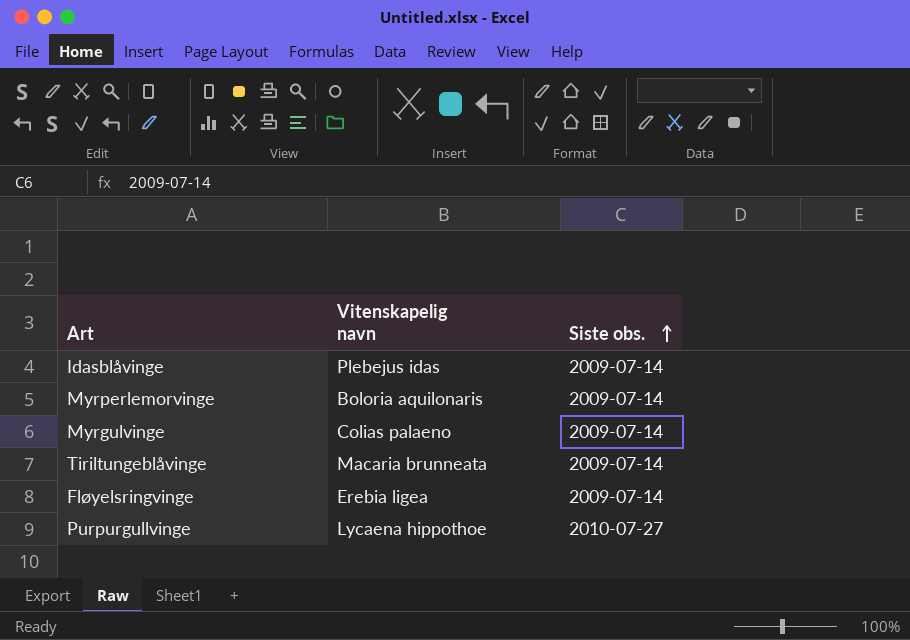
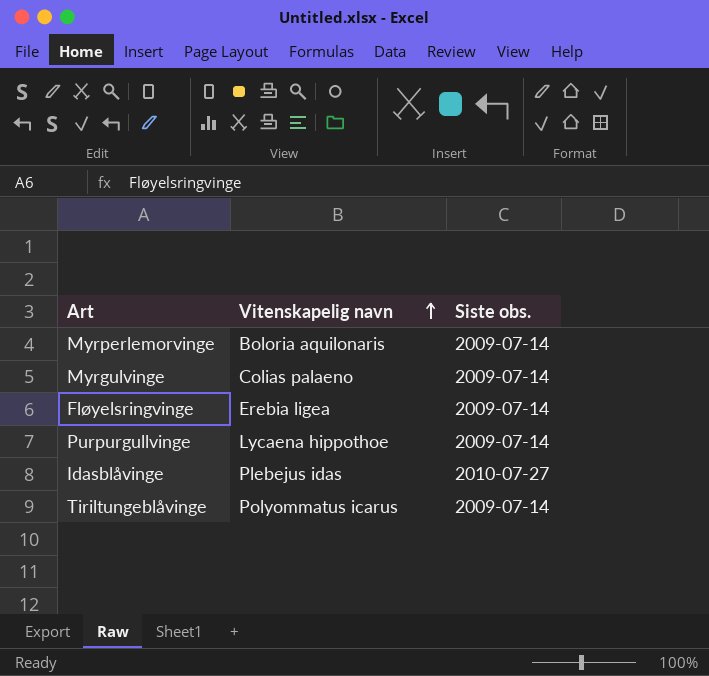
row order: Siste obs. ascending -> Vitenskapelig navn ascending
Purpurgullvinge | Siste obs.: 2010-07-27 -> 2009-07-14
Idasblåvinge | Siste obs.: 2009-07-14 -> 2010-07-27
Tiriltungeblåvinge | Vitenskapelig navn: Macaria brunneata -> Polyommatus icarus

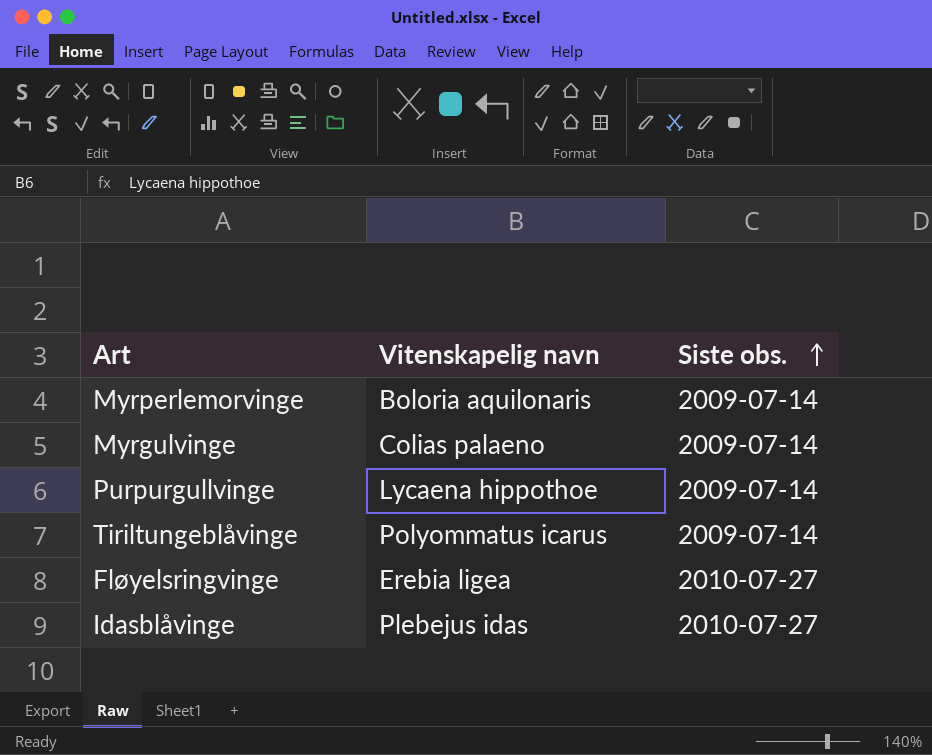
row order: Vitenskapelig navn ascending -> Siste obs. ascending
Fløyelsringvinge | Siste obs.: 2009-07-14 -> 2010-07-27

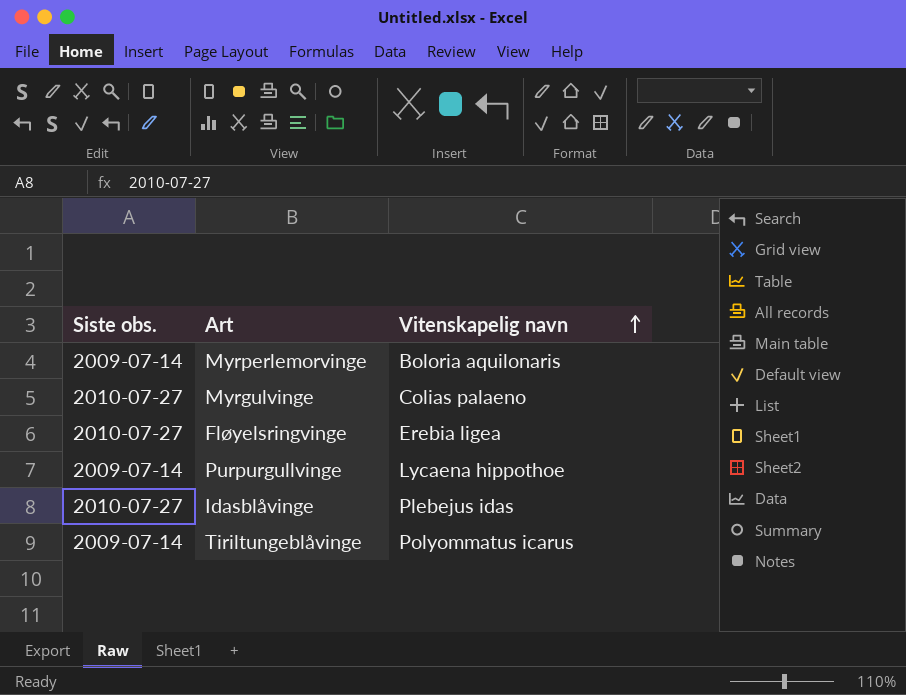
row order: Siste obs. ascending -> Vitenskapelig navn ascending
column Siste obs. | position: 3 -> 1
Myrgulvinge | Siste obs.: 2009-07-14 -> 2010-07-27

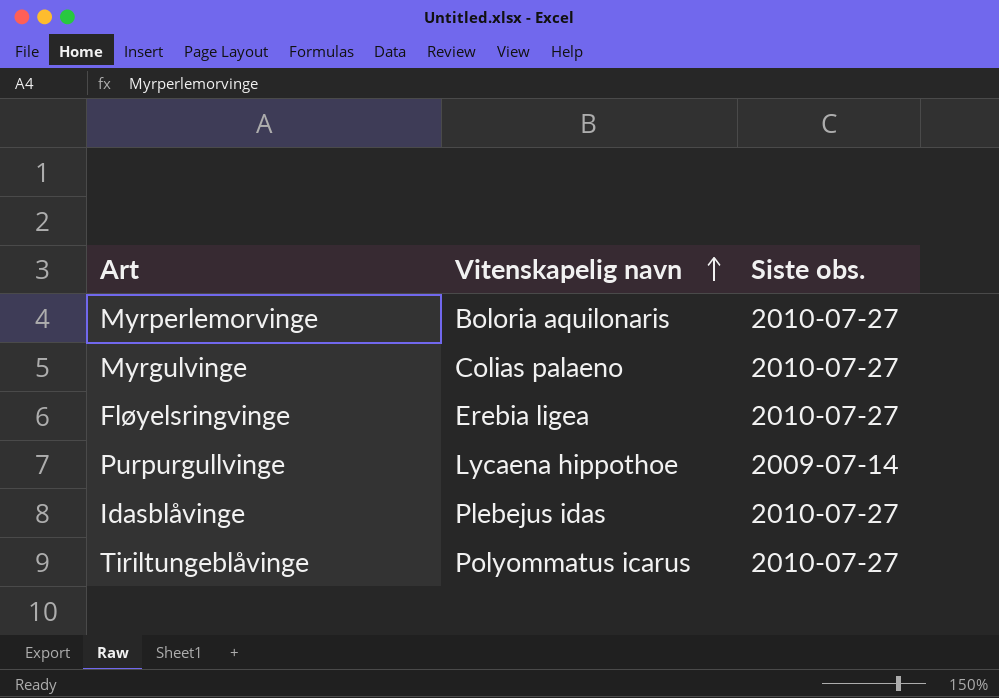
column Siste obs. | position: 1 -> 3
Myrperlemorvinge | Siste obs.: 2009-07-14 -> 2010-07-27
Tiriltungeblåvinge | Siste obs.: 2009-07-14 -> 2010-07-27

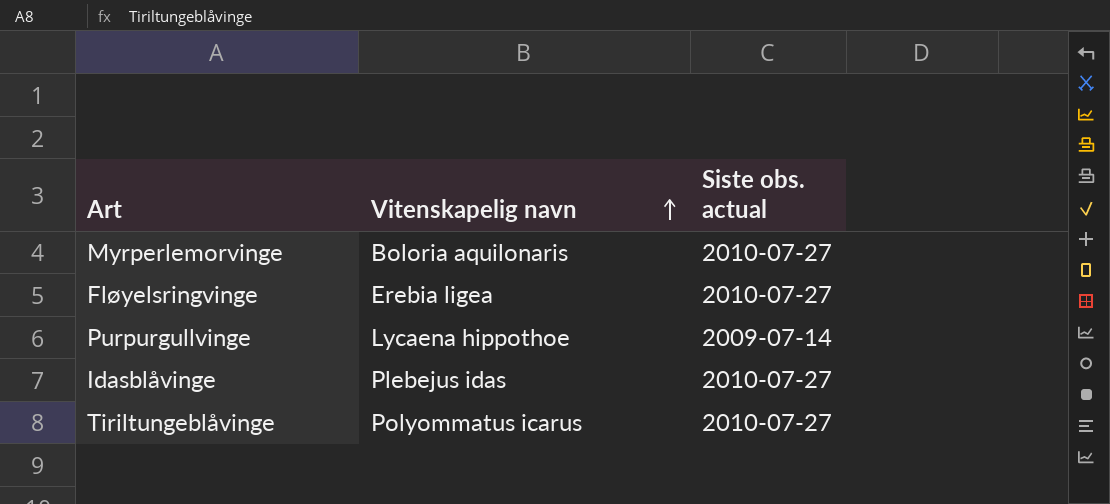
column name: Siste obs. -> Siste obs. actual
row Myrgulvinge: Colias palaeno | 2010-07-27 -> none

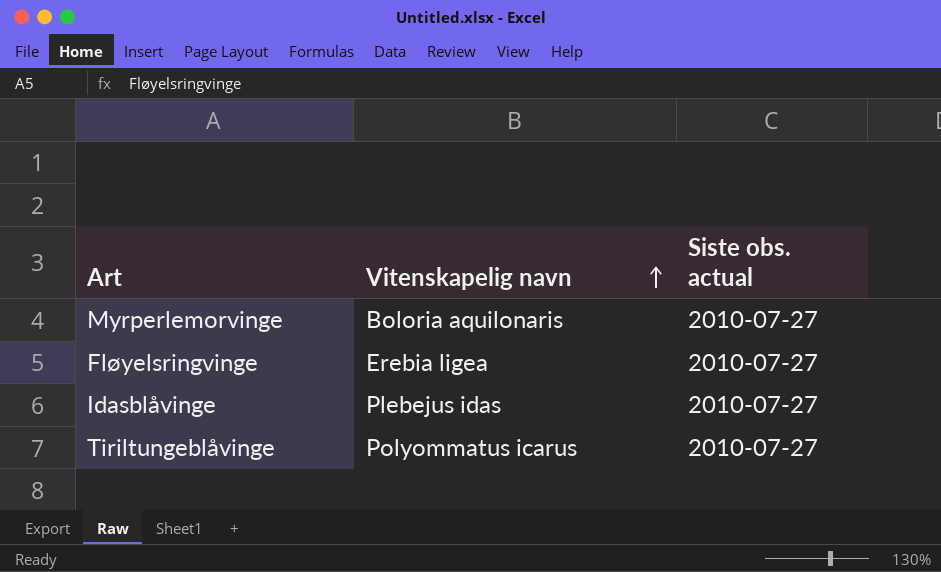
row Purpurgullvinge: Lycaena hippothoe | 2009-07-14 -> none

